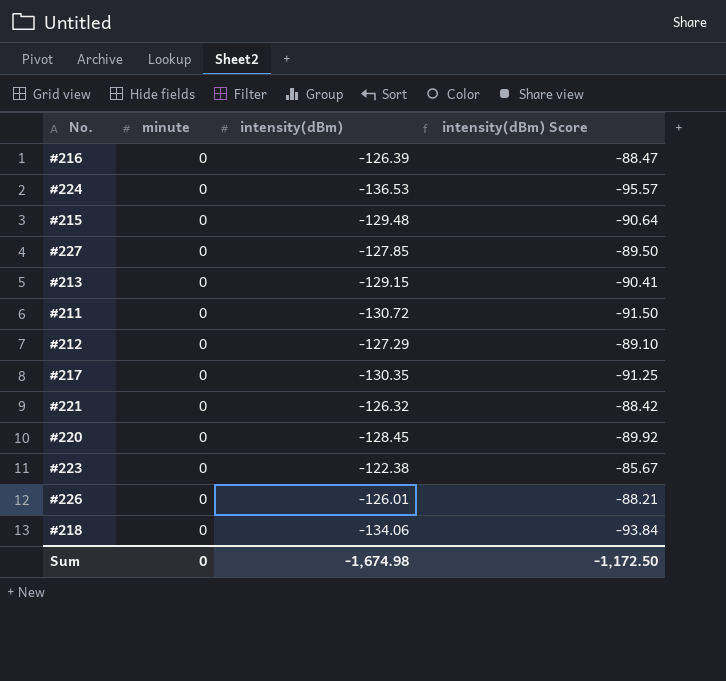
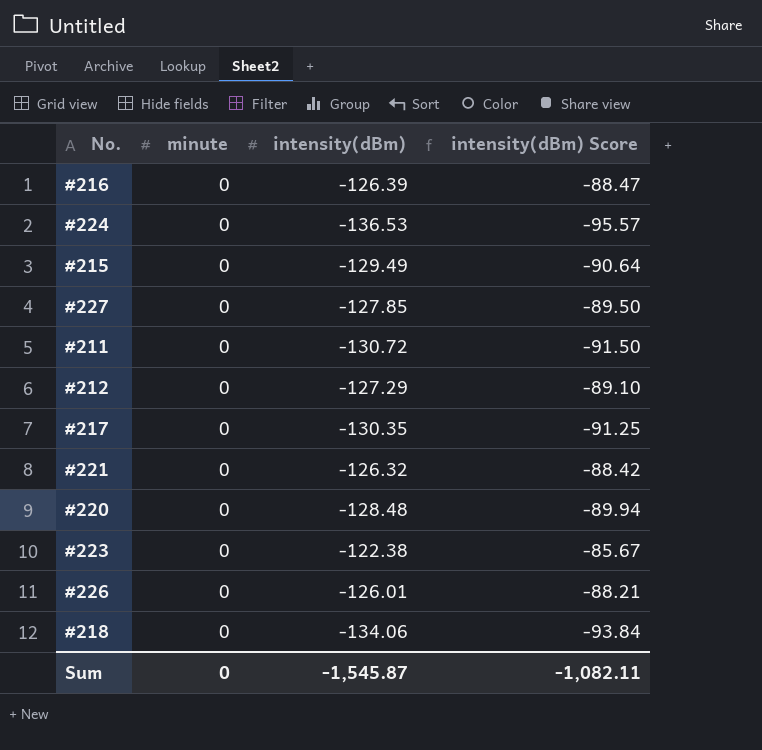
row #213: 0 | -129.15 | -90.41 -> none
#215 | intensity(dBm): -129.48 -> -129.49
#220 | intensity(dBm): -128.45 -> -128.48
#220 | intensity(dBm) Score: -89.92 -> -89.94
Sum | intensity(dBm): -1,674.98 -> -1,545.87
Sum | intensity(dBm) Score: -1,172.50 -> -1,082.11

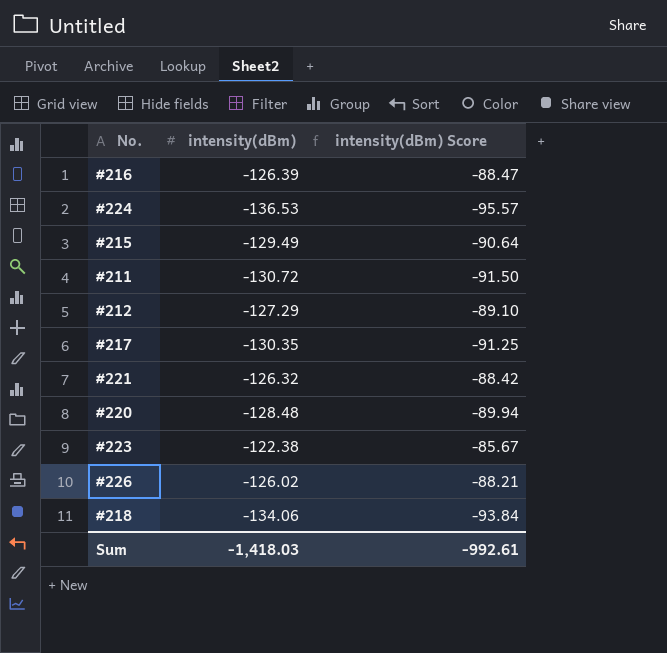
column minute | position: 2 -> none
row #227: 0 | -127.85 | -89.50 -> none
#226 | intensity(dBm): -126.01 -> -126.02
Sum | intensity(dBm): -1,545.87 -> -1,418.03
Sum | intensity(dBm) Score: -1,082.11 -> -992.61

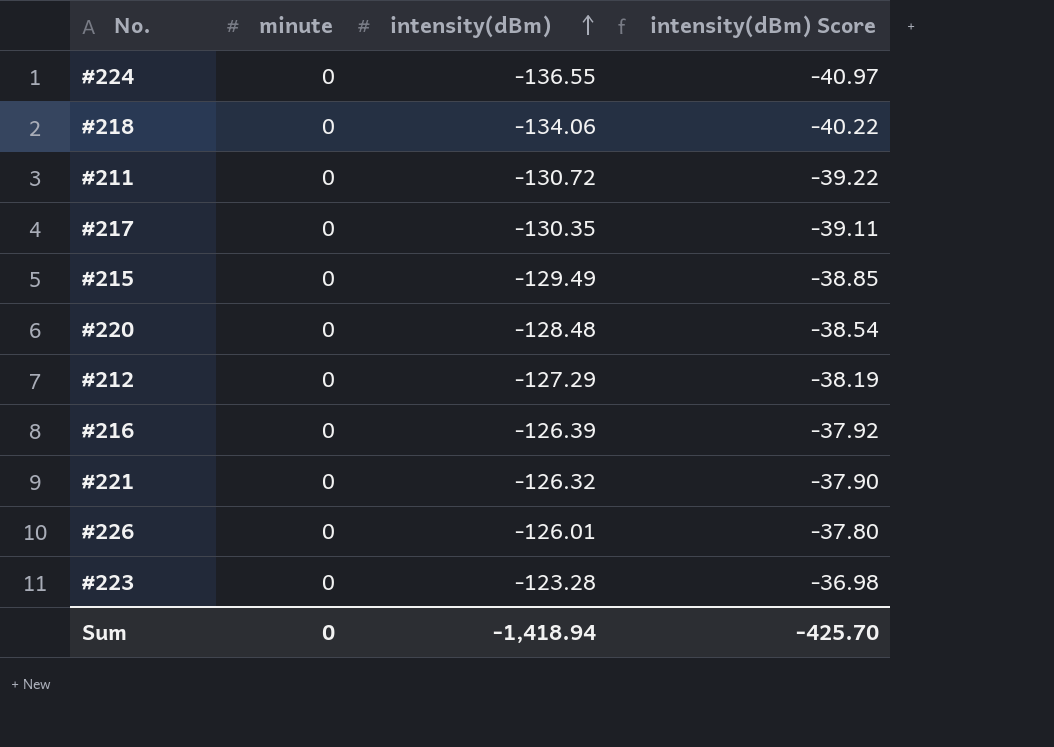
row order: none -> intensity(dBm) ascending
column minute | position: none -> 2
column intensity(dBm) Score | formula: [intensity(dBm)] * 0.7 -> [intensity(dBm)] * 0.3
#224 | intensity(dBm): -136.53 -> -136.55
#226 | intensity(dBm): -126.02 -> -126.01
#223 | intensity(dBm): -122.38 -> -123.28
Sum | intensity(dBm): -1,418.03 -> -1,418.94
Sum | intensity(dBm) Score: -992.61 -> -425.70

